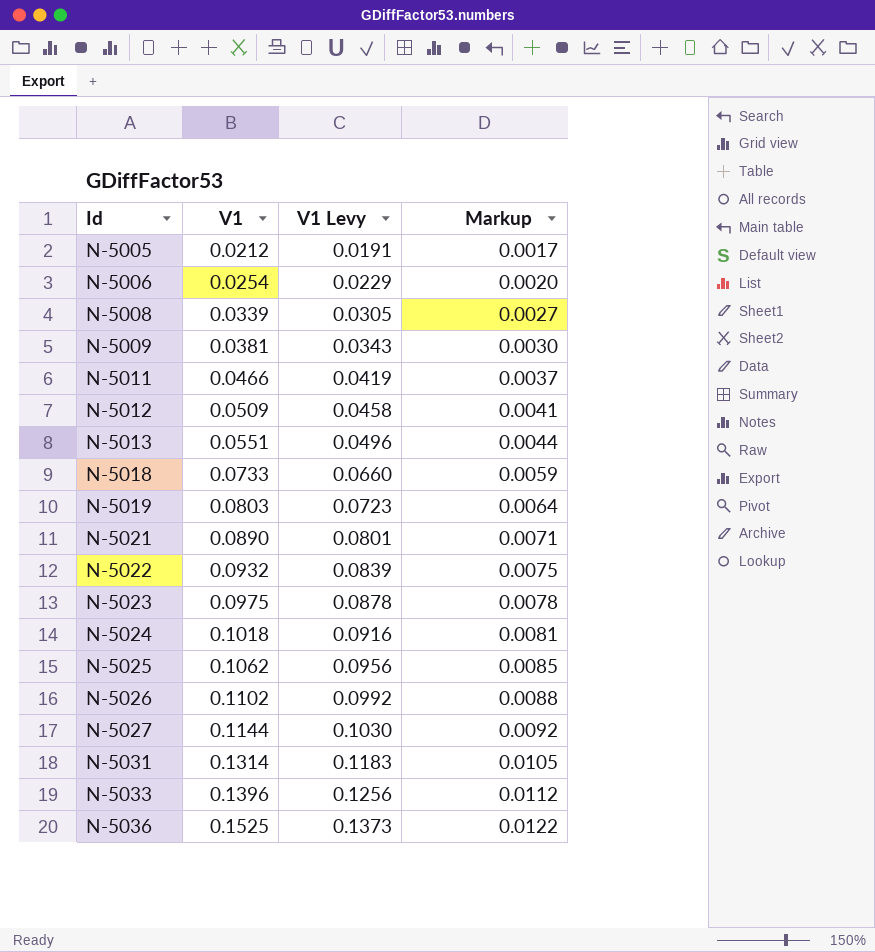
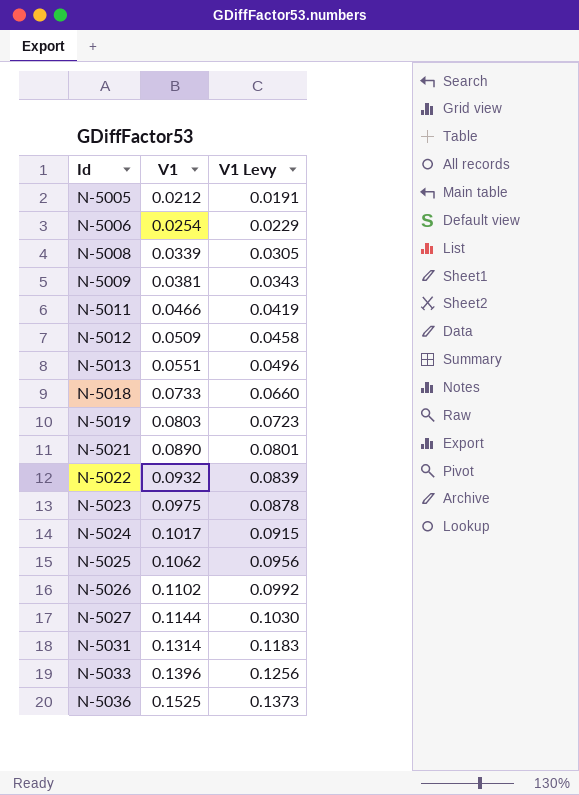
column Markup | formula: [V1] * 0.08 -> none
N-5024 | V1: 0.1018 -> 0.1017
N-5024 | V1 Levy: 0.0916 -> 0.0915

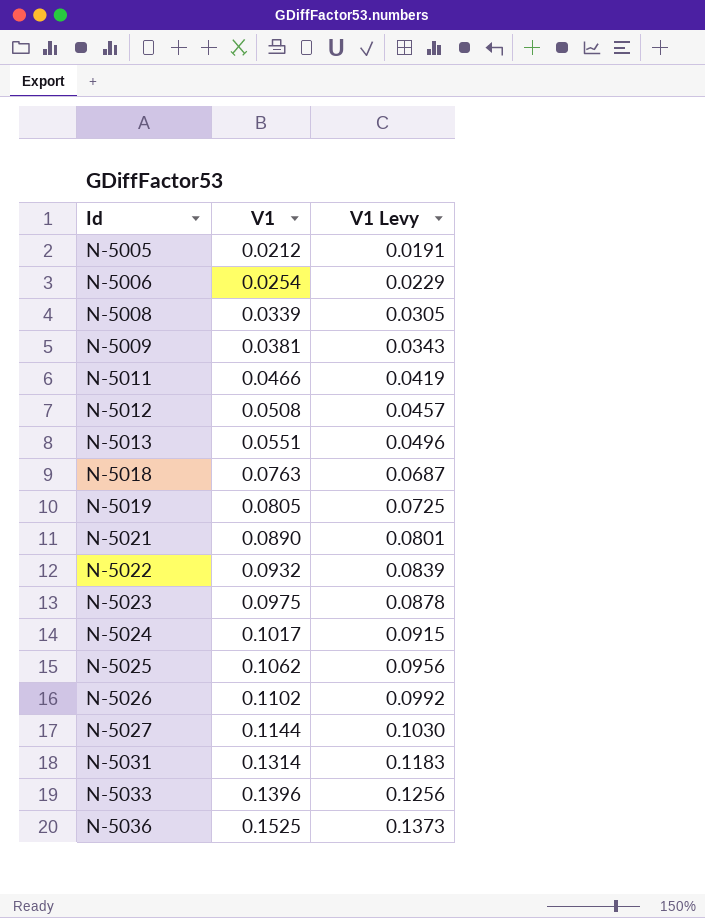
N-5012 | V1: 0.0509 -> 0.0508
N-5012 | V1 Levy: 0.0458 -> 0.0457
N-5018 | V1: 0.0733 -> 0.0763
N-5018 | V1 Levy: 0.0660 -> 0.0687
N-5019 | V1: 0.0803 -> 0.0805
N-5019 | V1 Levy: 0.0723 -> 0.0725

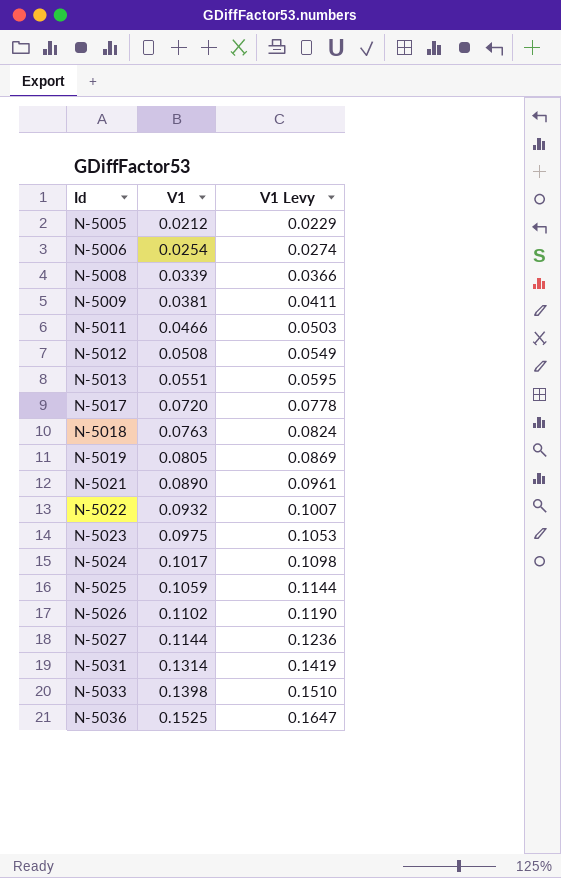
column V1 Levy | formula: [V1] * 0.9 -> [V1] * 1.08
row N-5017: none -> 0.0720 | 0.0778
N-5025 | V1: 0.1062 -> 0.1059
N-5033 | V1: 0.1396 -> 0.1398

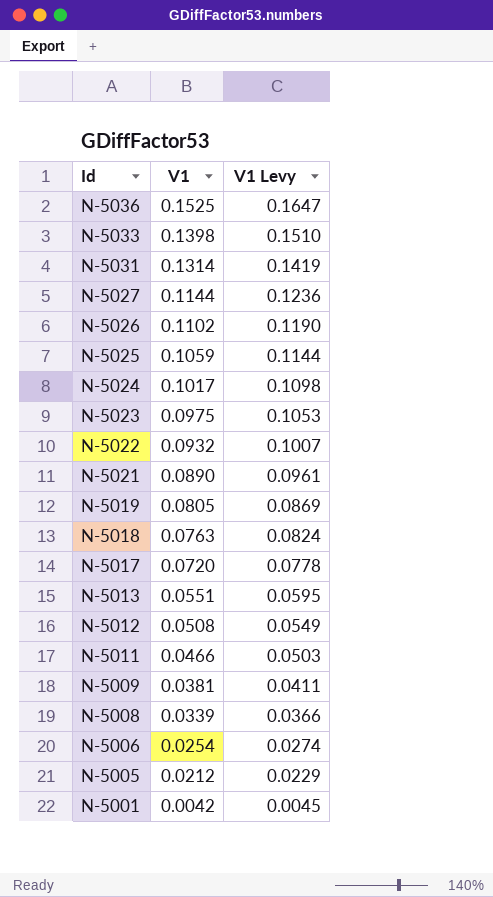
row order: Id ascending -> Id descending
row N-5001: none -> 0.0042 | 0.0045

